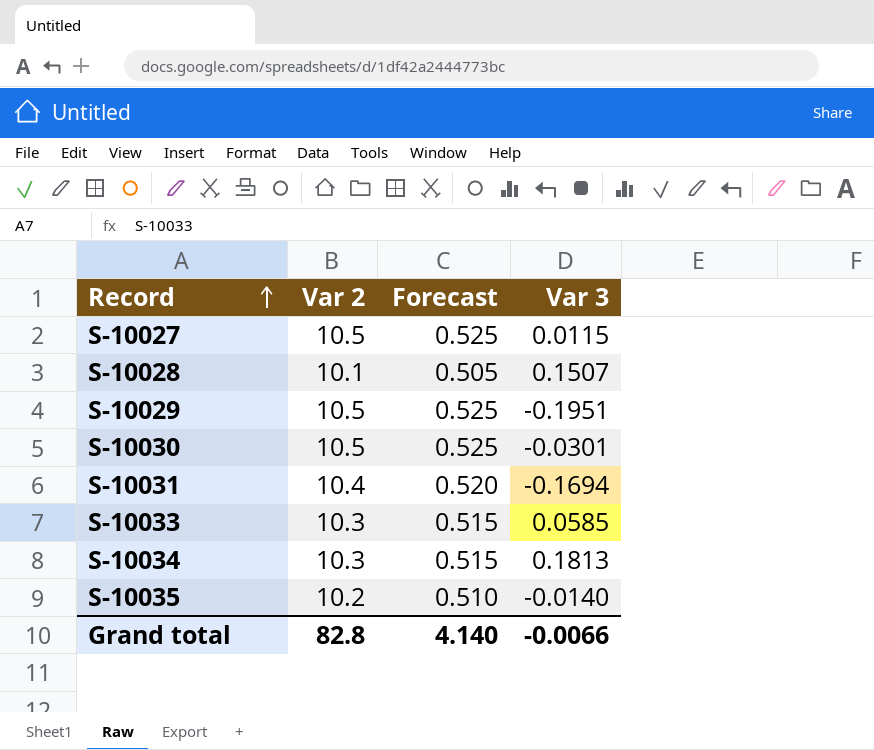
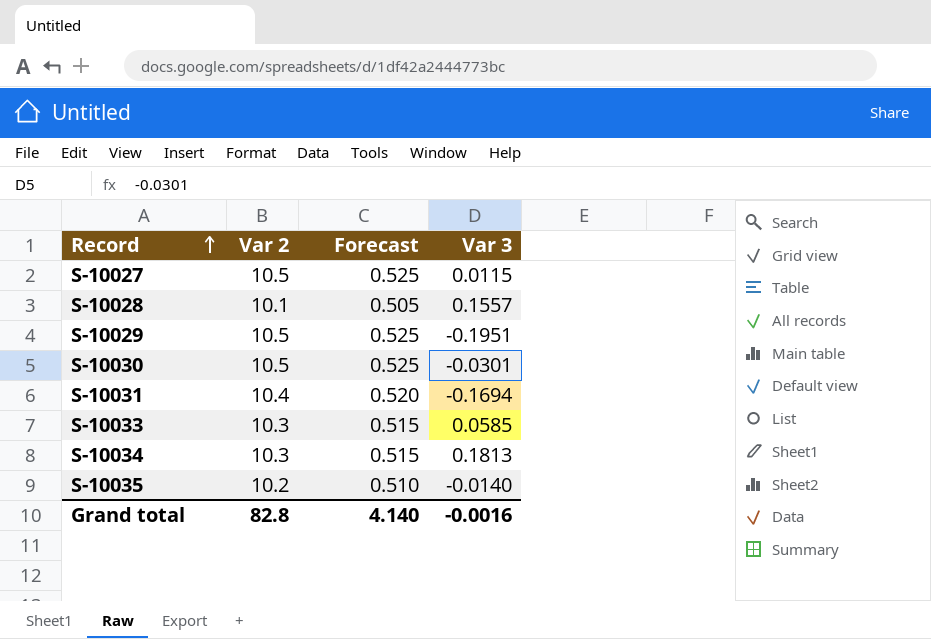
S-10028 | Var 3: 0.1507 -> 0.1557
Grand total | Var 3: -0.0066 -> -0.0016

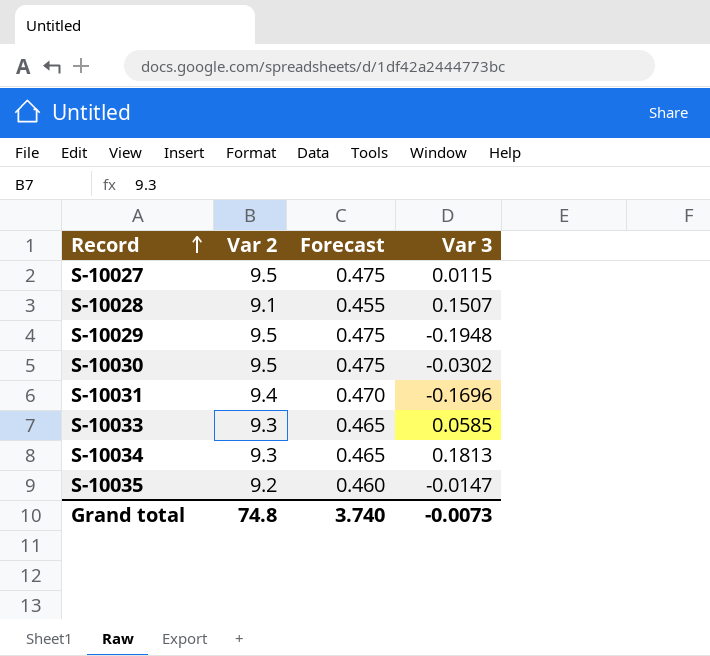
S-10027 | Var 2: 10.5 -> 9.5
S-10027 | Forecast: 0.525 -> 0.475
S-10028 | Var 2: 10.1 -> 9.1
S-10028 | Forecast: 0.505 -> 0.455
S-10028 | Var 3: 0.1557 -> 0.1507
S-10029 | Var 2: 10.5 -> 9.5
S-10029 | Forecast: 0.525 -> 0.475
S-10029 | Var 3: -0.1951 -> -0.1948
S-10030 | Var 2: 10.5 -> 9.5
S-10030 | Forecast: 0.525 -> 0.475
S-10030 | Var 3: -0.0301 -> -0.0302
S-10031 | Var 2: 10.4 -> 9.4
S-10031 | Forecast: 0.520 -> 0.470
S-10031 | Var 3: -0.1694 -> -0.1696
S-10033 | Var 2: 10.3 -> 9.3
S-10033 | Forecast: 0.515 -> 0.465
S-10034 | Var 2: 10.3 -> 9.3
S-10034 | Forecast: 0.515 -> 0.465
S-10035 | Var 2: 10.2 -> 9.2
S-10035 | Forecast: 0.510 -> 0.460
S-10035 | Var 3: -0.0140 -> -0.0147
Grand total | Var 2: 82.8 -> 74.8
Grand total | Forecast: 4.140 -> 3.740
Grand total | Var 3: -0.0016 -> -0.0073

